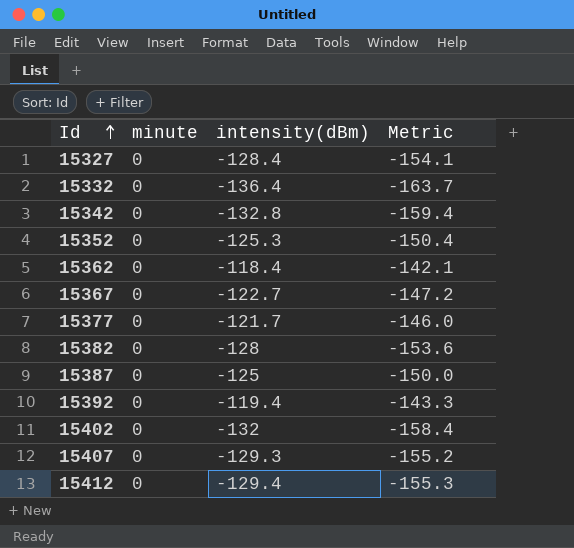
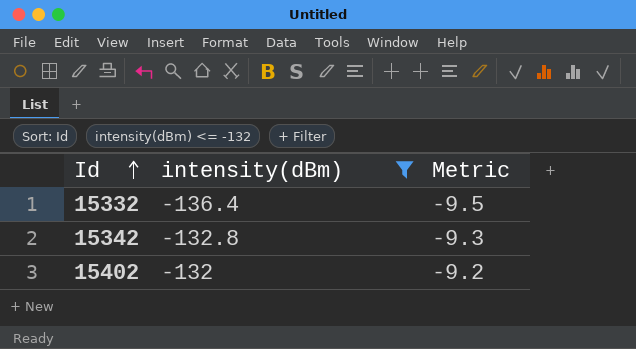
filter: none -> intensity(dBm) <= -132
column minute | position: 2 -> none
column Metric | formula: [intensity(dBm)] * 1.2 -> [intensity(dBm)] * 0.07

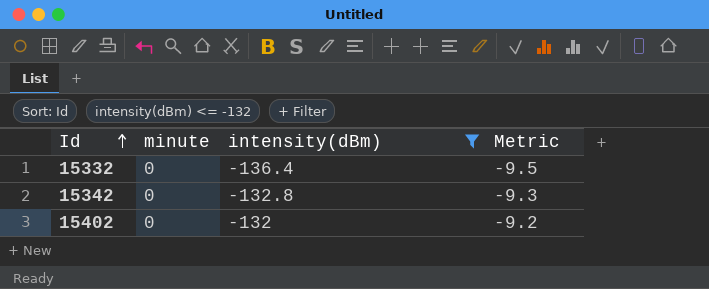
column minute | position: none -> 2

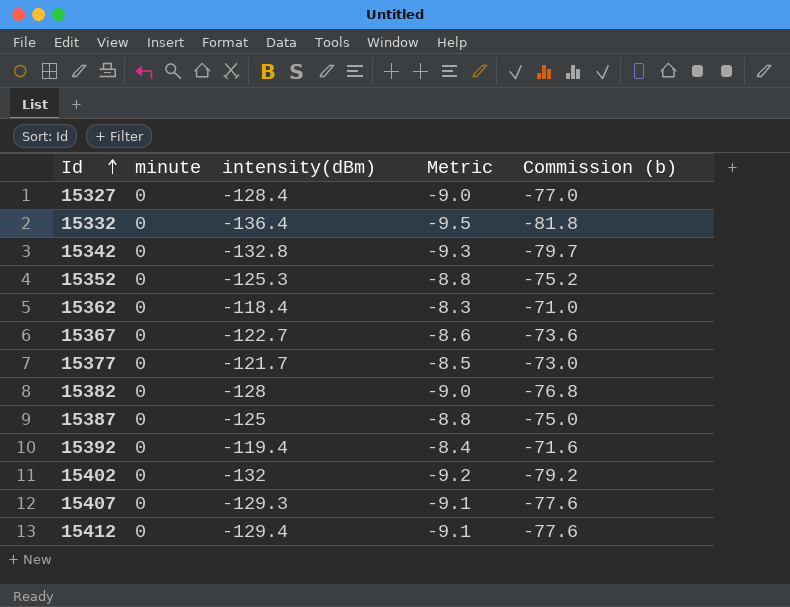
filter: intensity(dBm) <= -132 -> none
column Commission (b) | formula: none -> [intensity(dBm)] * 0.6

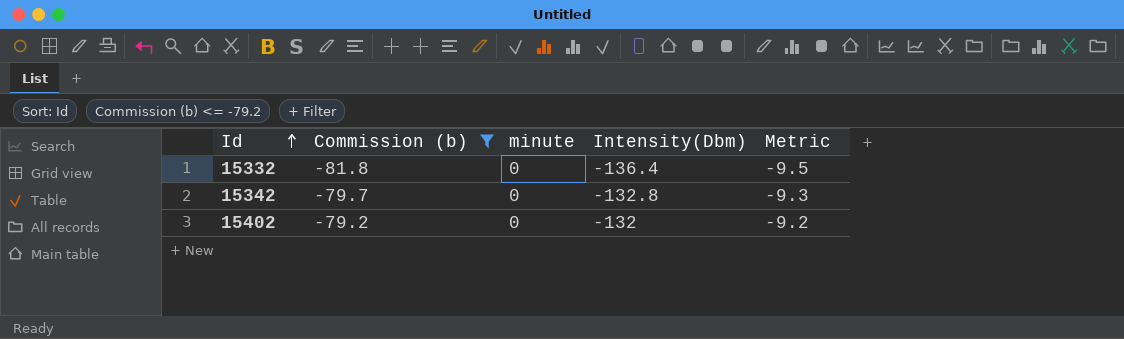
filter: none -> Commission (b) <= -79.2
column Commission (b) | position: 5 -> 2
column name: intensity(dBm) -> Intensity(Dbm)

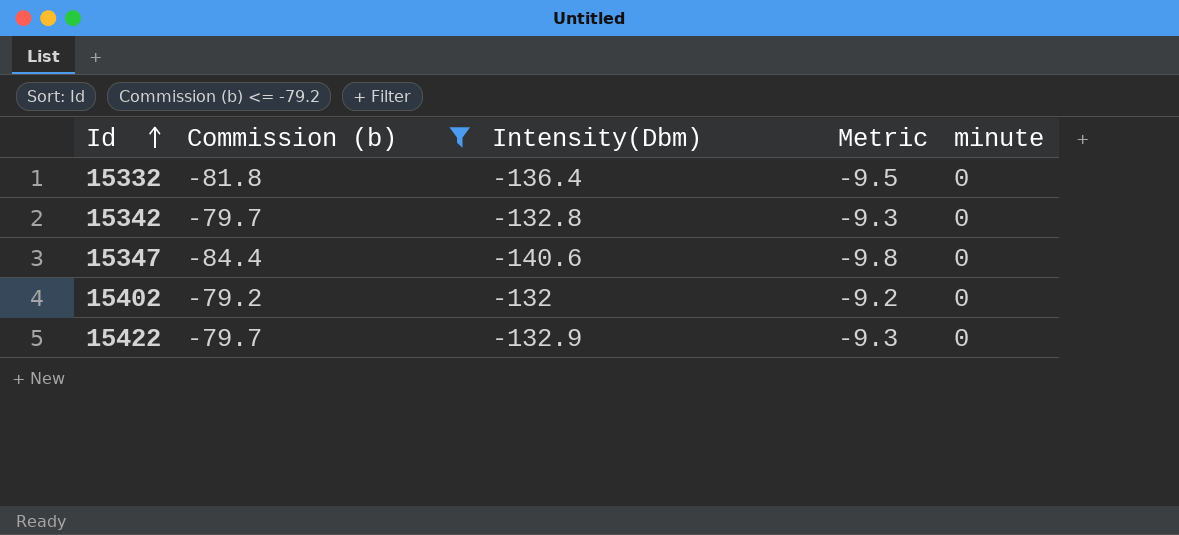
column minute | position: 3 -> 5
row 15347: none -> -84.4 | -140.6 | -9.8 | 0
row 15422: none -> -79.7 | -132.9 | -9.3 | 0

